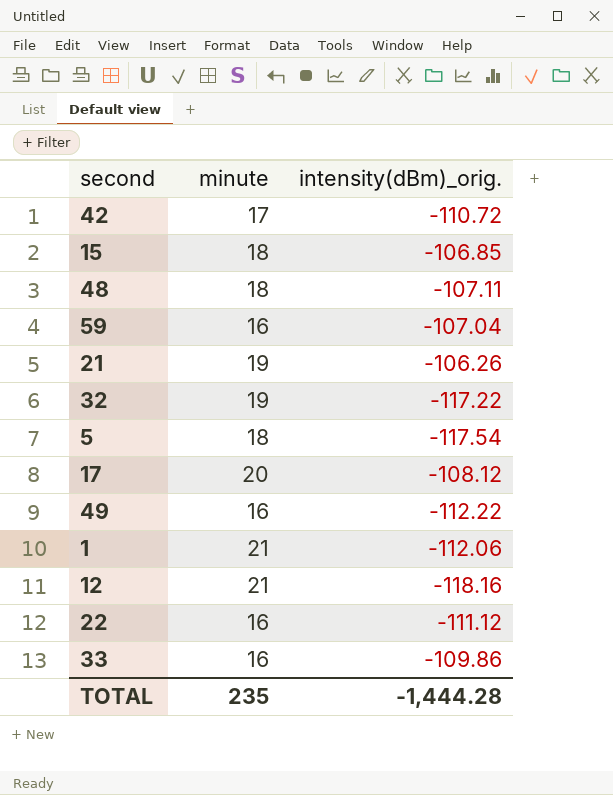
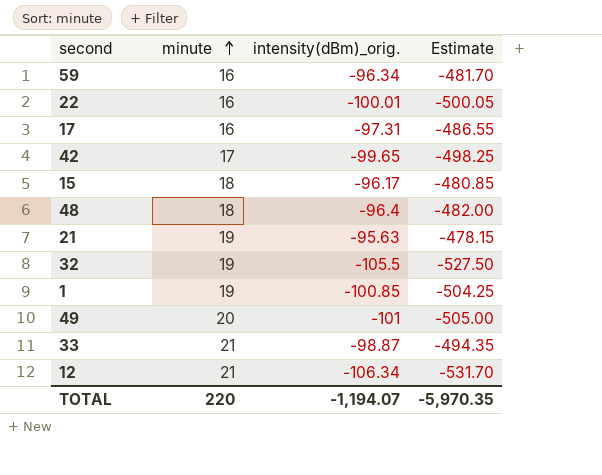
row order: none -> minute ascending
column Estimate | formula: none -> [intensity(dBm)_orig.] * 5
row 5: 18 | -117.54 -> none
59 | intensity(dBm)_orig.: -107.04 -> -96.34
22 | intensity(dBm)_orig.: -111.12 -> -100.01
17 | minute: 20 -> 16
17 | intensity(dBm)_orig.: -108.12 -> -97.31
42 | intensity(dBm)_orig.: -110.72 -> -99.65
15 | intensity(dBm)_orig.: -106.85 -> -96.17
48 | intensity(dBm)_orig.: -107.11 -> -96.4
21 | intensity(dBm)_orig.: -106.26 -> -95.63
32 | intensity(dBm)_orig.: -117.22 -> -105.5
1 | minute: 21 -> 19
1 | intensity(dBm)_orig.: -112.06 -> -100.85
49 | minute: 16 -> 20
49 | intensity(dBm)_orig.: -112.22 -> -101
33 | minute: 16 -> 21
33 | intensity(dBm)_orig.: -109.86 -> -98.87
12 | intensity(dBm)_orig.: -118.16 -> -106.34
TOTAL | minute: 235 -> 220
TOTAL | intensity(dBm)_orig.: -1,444.28 -> -1,194.07

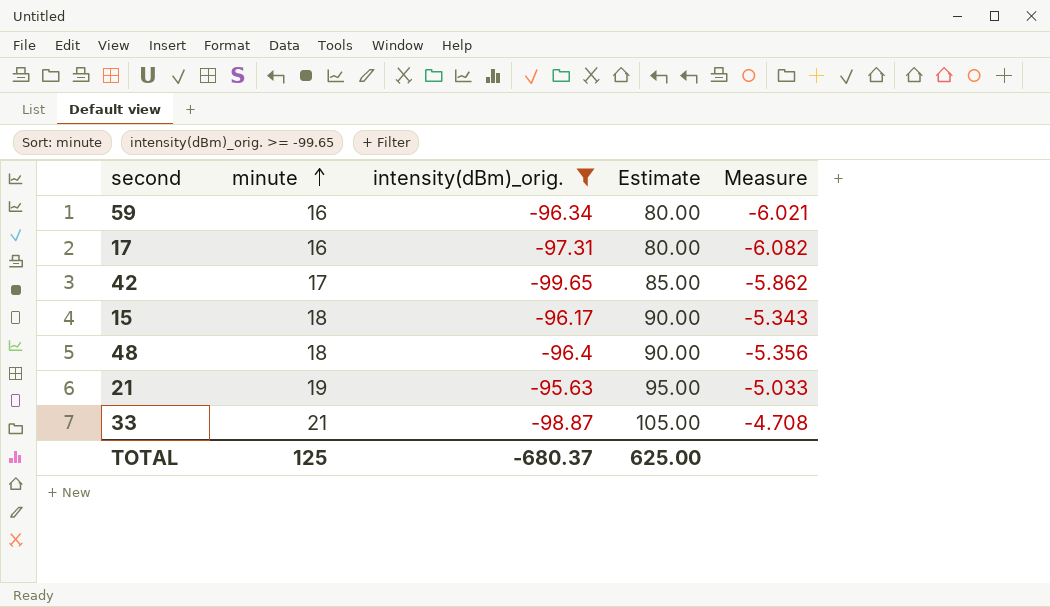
filter: none -> intensity(dBm)_orig. >= -99.65
column Estimate | formula: [intensity(dBm)_orig.] * 5 -> [minute] * 5
column Measure | formula: none -> [intensity(dBm)_orig.] / [minute]
TOTAL | minute: 220 -> 125
TOTAL | intensity(dBm)_orig.: -1,194.07 -> -680.37
TOTAL | Estimate: -5,970.35 -> 625.00

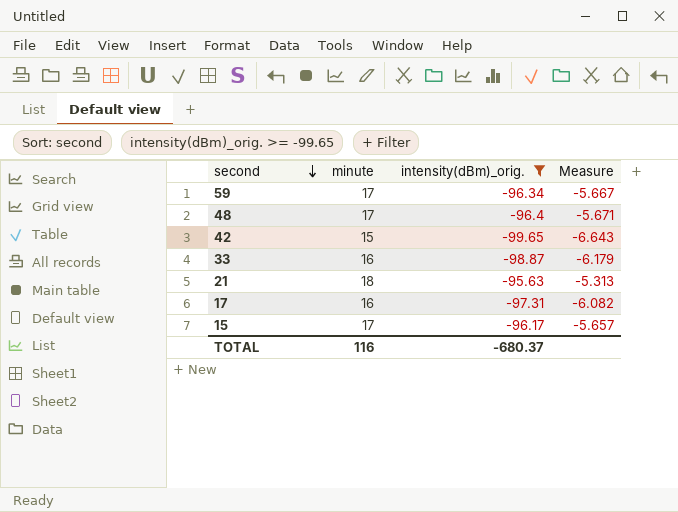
row order: minute ascending -> second descending
column Estimate | formula: [minute] * 5 -> none
59 | minute: 16 -> 17
59 | Measure: -6.021 -> -5.667
48 | minute: 18 -> 17
48 | Measure: -5.356 -> -5.671
42 | minute: 17 -> 15
42 | Measure: -5.862 -> -6.643
33 | minute: 21 -> 16
33 | Measure: -4.708 -> -6.179
21 | minute: 19 -> 18
21 | Measure: -5.033 -> -5.313
15 | minute: 18 -> 17
15 | Measure: -5.343 -> -5.657
TOTAL | minute: 125 -> 116

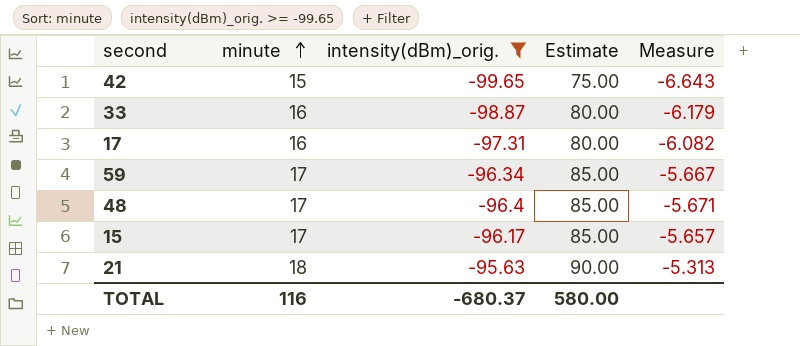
row order: second descending -> minute ascending
column Estimate | formula: none -> [minute] * 5

